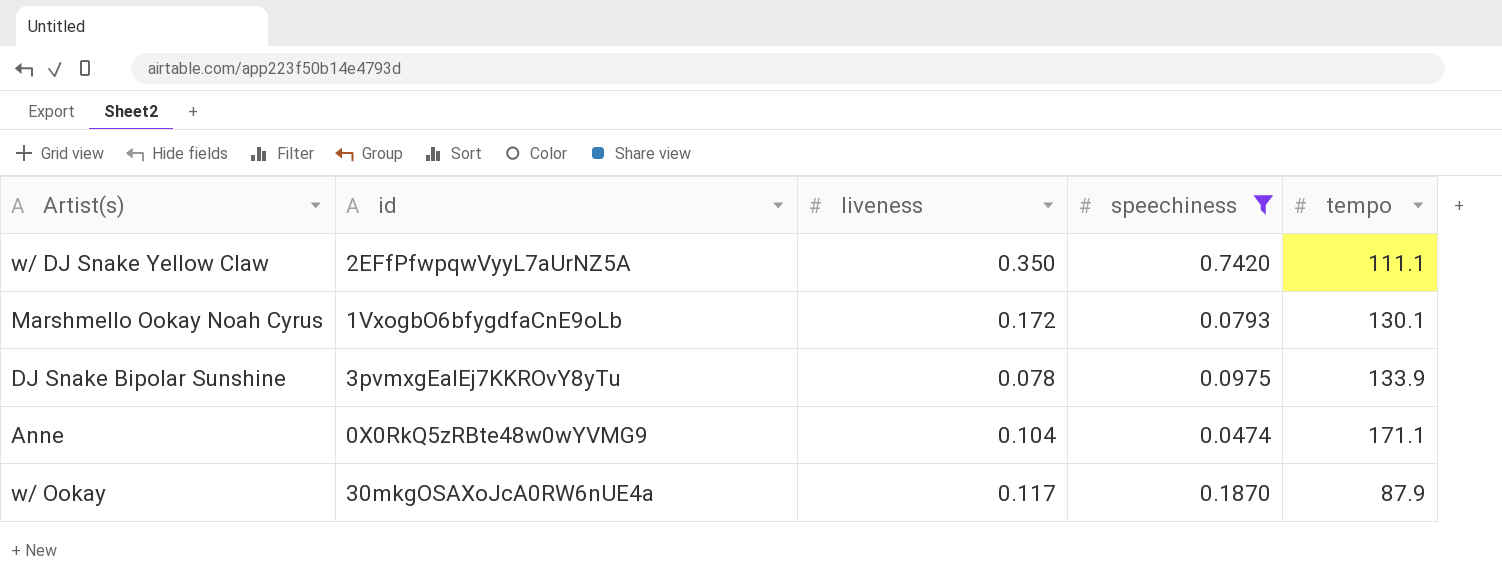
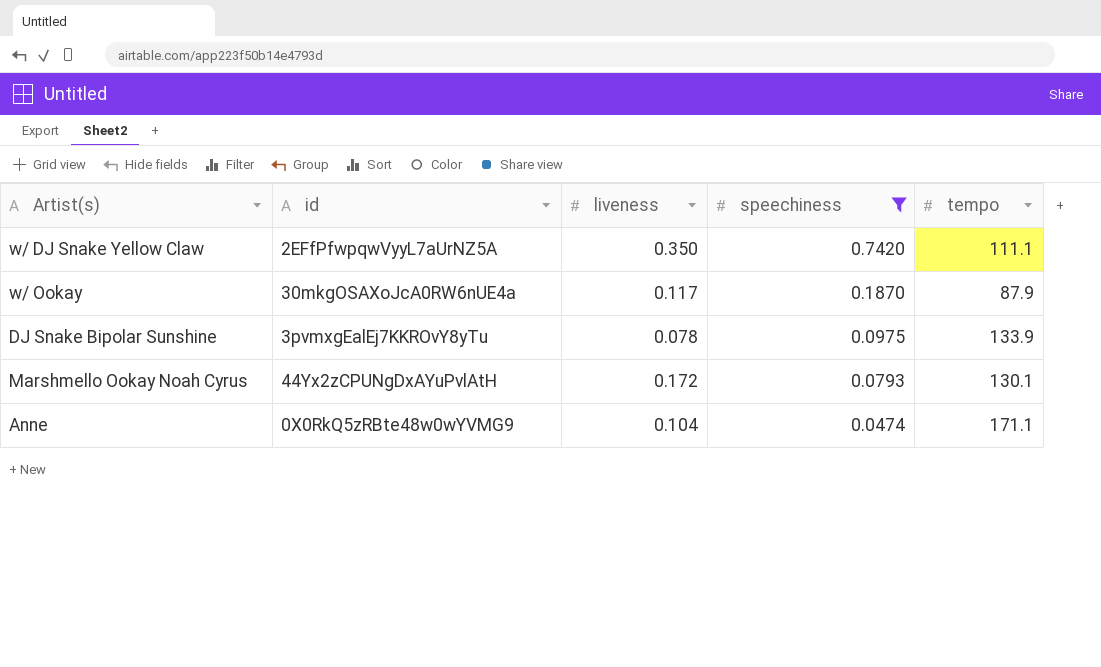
row order: none -> speechiness descending
Marshmello Ookay Noah Cyrus | id: 1VxogbO6bfygdfaCnE9oLb -> 44Yx2zCPUNgDxAYuPvlAtH

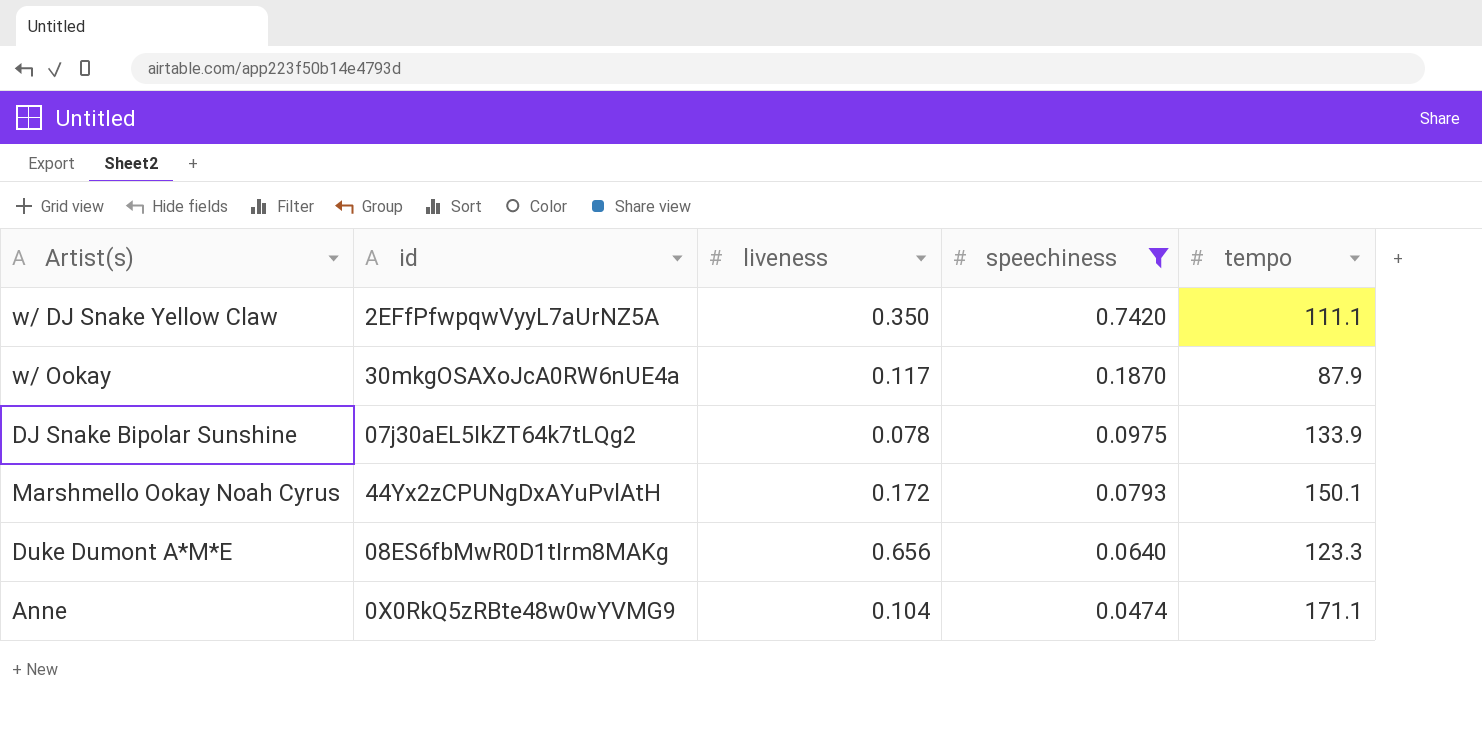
DJ Snake Bipolar Sunshine | id: 3pvmxgEalEj7KKROvY8yTu -> 07j30aEL5IkZT64k7tLQg2
Marshmello Ookay Noah Cyrus | tempo: 130.1 -> 150.1
row Duke Dumont A*M*E: none -> 08ES6fbMwR0D1tIrm8MAKg | 0.656 | 0.0640 | 123.3

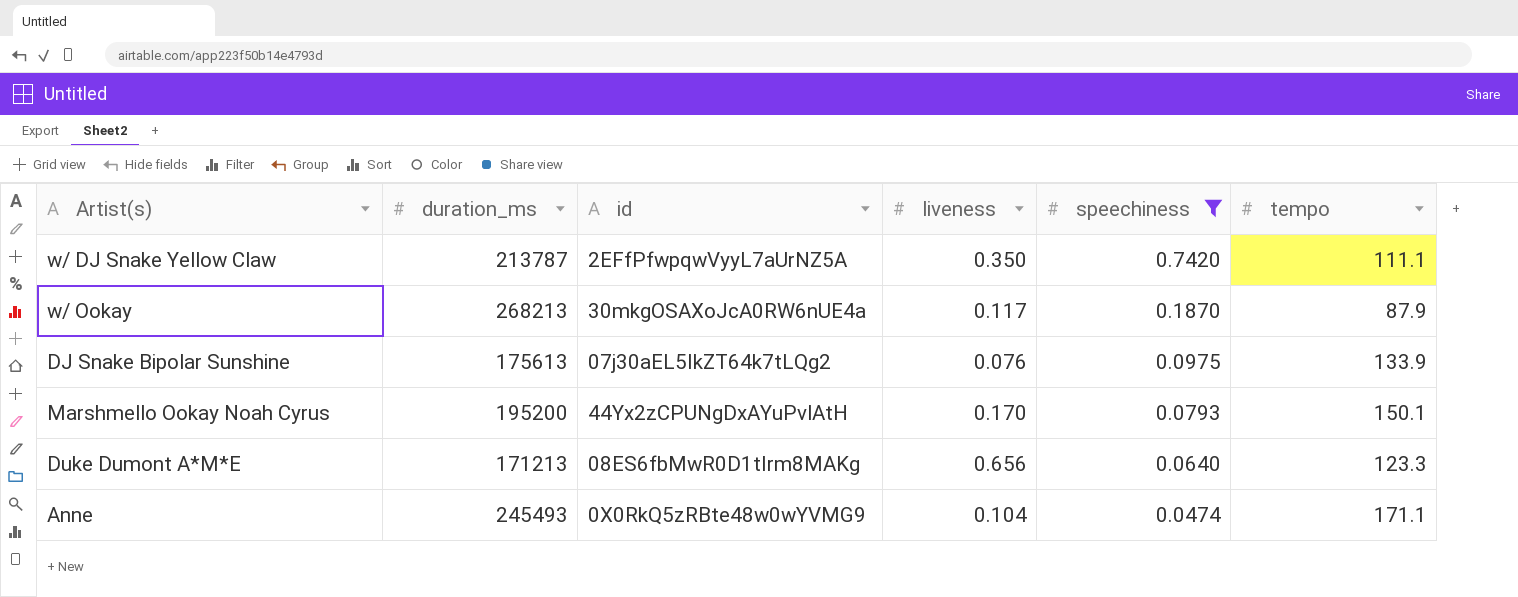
column duration_ms | position: none -> 2
DJ Snake Bipolar Sunshine | liveness: 0.078 -> 0.076
Marshmello Ookay Noah Cyrus | liveness: 0.172 -> 0.170

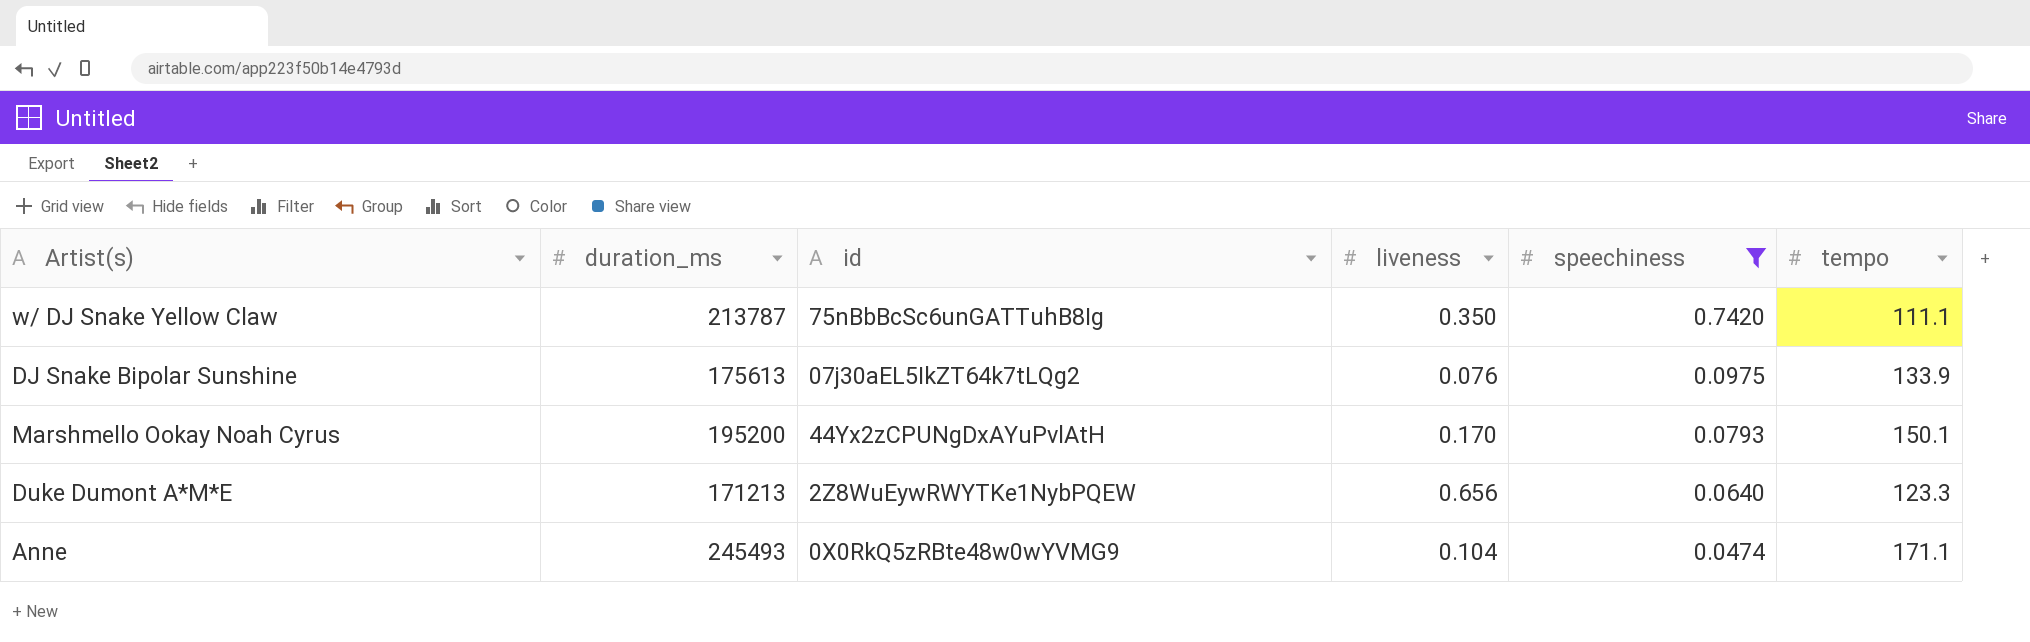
row w/ Ookay: 268213 | 30mkgOSAXoJcA0RW6nUE4a | 0.117 | 0.1870 | 87.9 -> none
w/ DJ Snake Yellow Claw | id: 2EFfPfwpqwVyyL7aUrNZ5A -> 75nBbBcSc6unGATTuhB8Ig
Duke Dumont A*M*E | id: 08ES6fbMwR0D1tIrm8MAKg -> 2Z8WuEywRWYTKe1NybPQEW

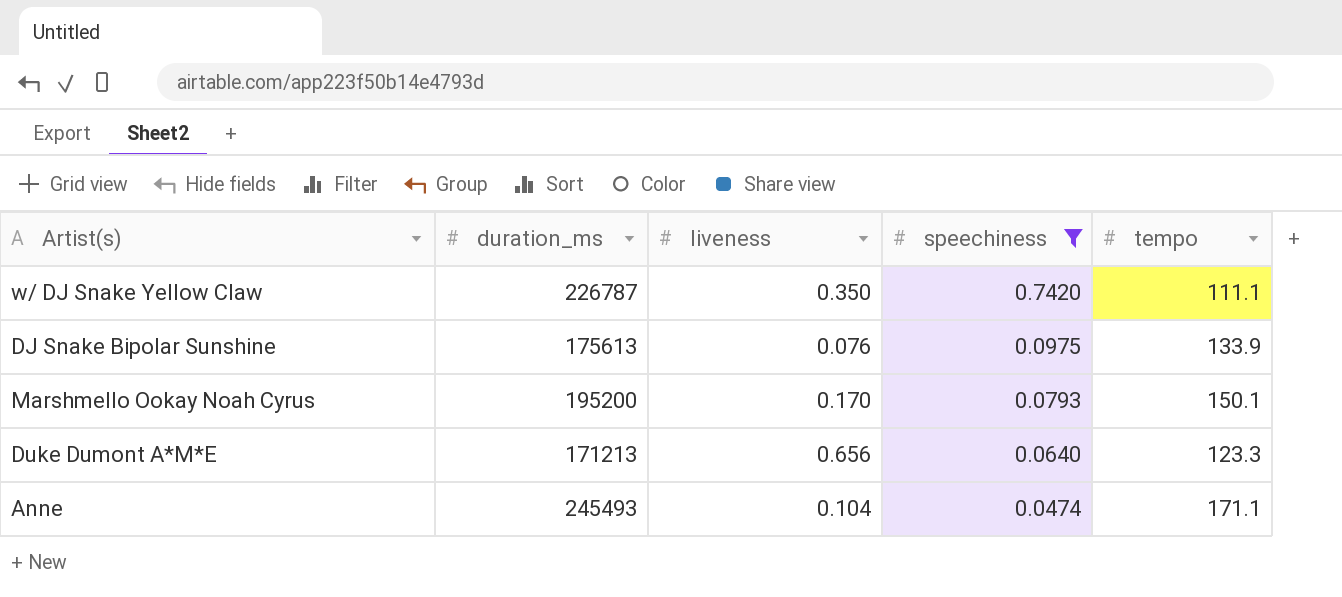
column id | position: 3 -> none
w/ DJ Snake Yellow Claw | duration_ms: 213787 -> 226787

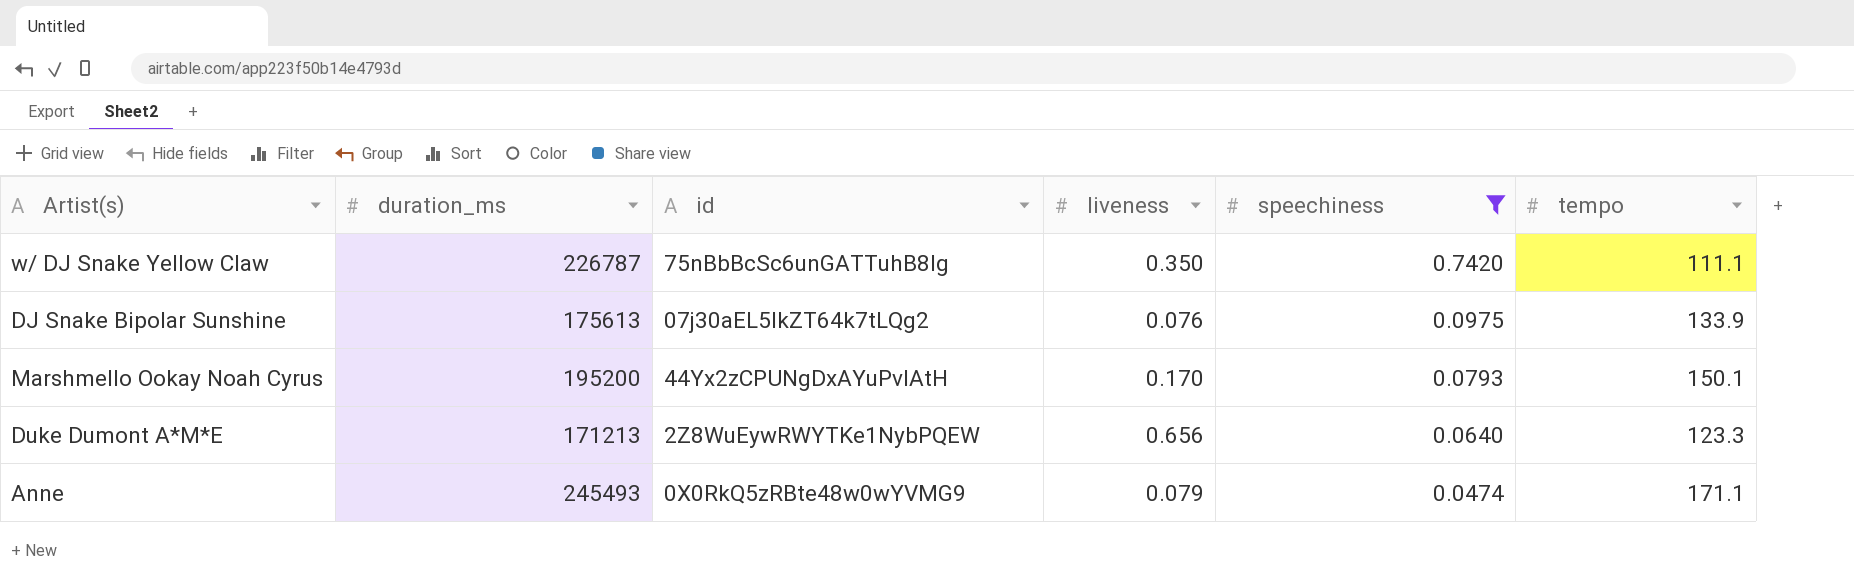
column id | position: none -> 3
Anne | liveness: 0.104 -> 0.079

